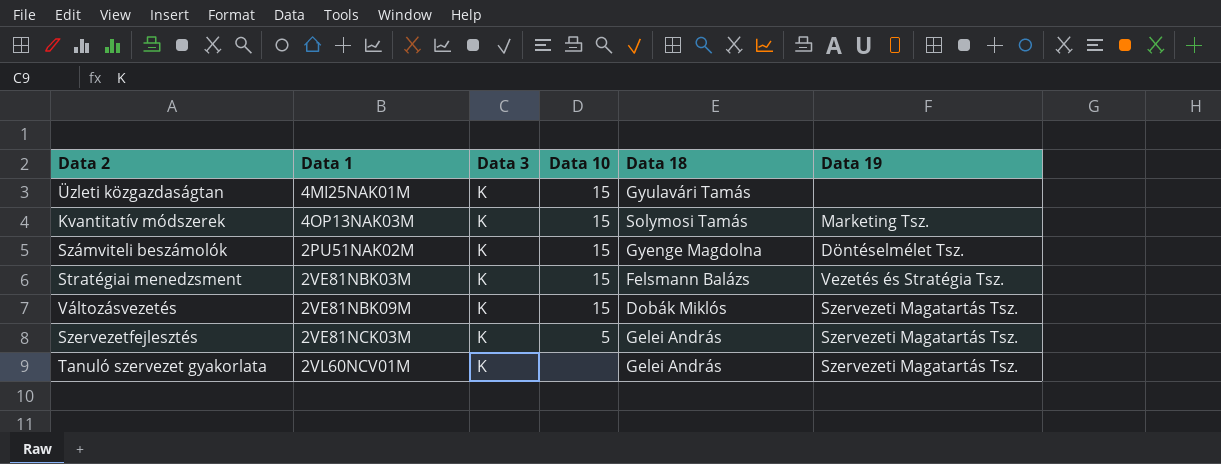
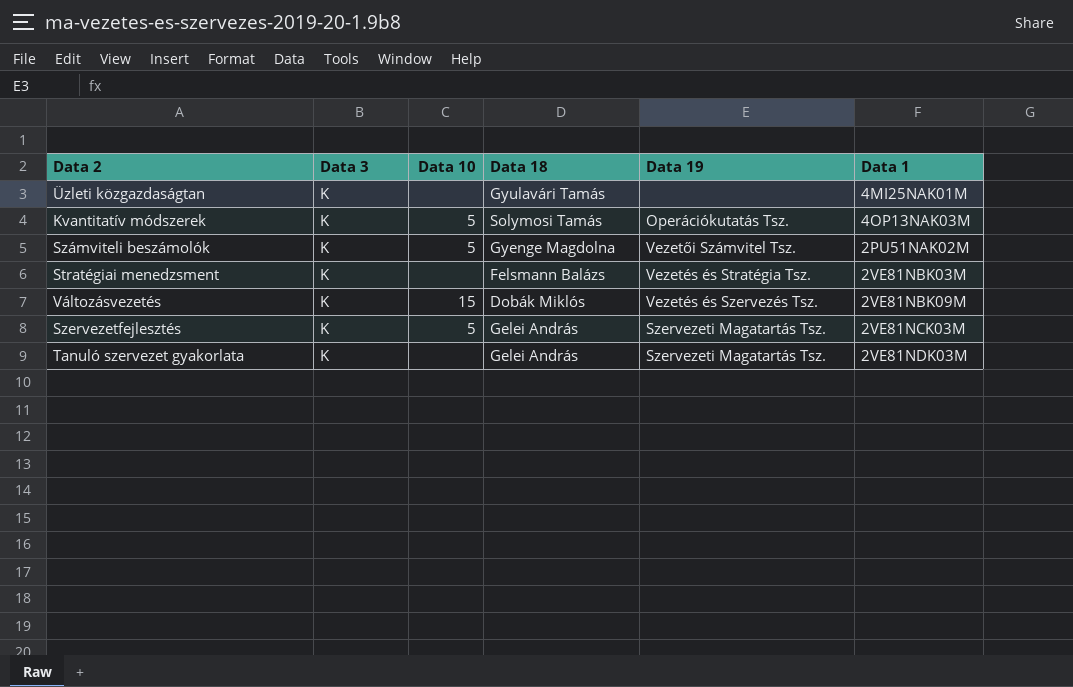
column Data 1 | position: 2 -> 6
Üzleti közgazdaságtan | Data 10: 15 -> none
Kvantitatív módszerek | Data 10: 15 -> 5
Kvantitatív módszerek | Data 19: Marketing Tsz. -> Operációkutatás Tsz.
Számviteli beszámolók | Data 10: 15 -> 5
Számviteli beszámolók | Data 19: Döntéselmélet Tsz. -> Vezetői Számvitel Tsz.
Stratégiai menedzsment | Data 10: 15 -> none
Változásvezetés | Data 19: Szervezeti Magatartás Tsz. -> Vezetés és Szervezés Tsz.
Tanuló szervezet gyakorlata | Data 1: 2VL60NCV01M -> 2VE81NDK03M

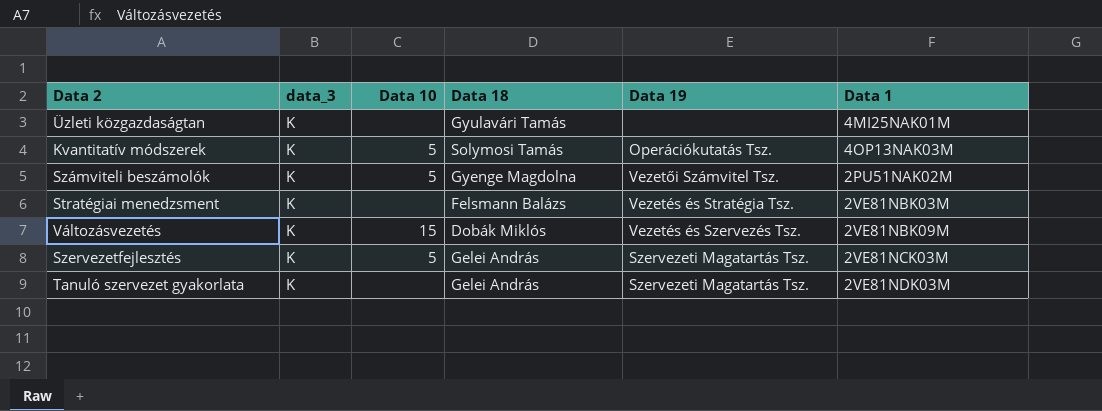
column name: Data 3 -> data_3

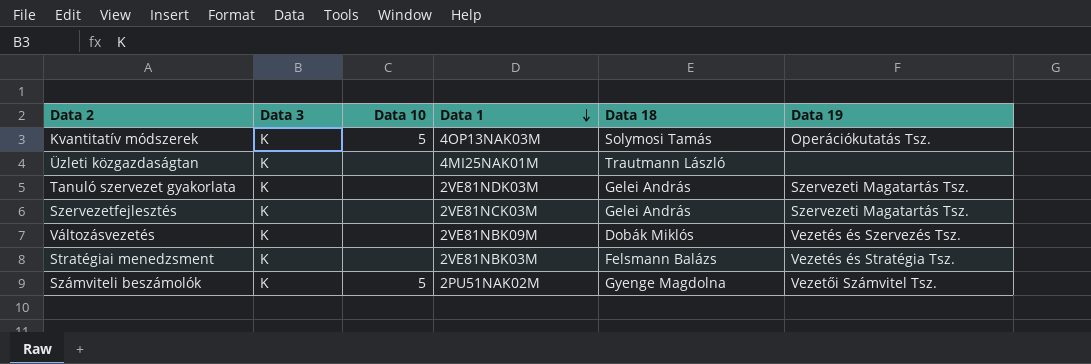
row order: none -> Data 1 descending
column name: data_3 -> Data 3
column Data 1 | position: 6 -> 4
Üzleti közgazdaságtan | Data 18: Gyulavári Tamás -> Trautmann László
Szervezetfejlesztés | Data 10: 5 -> none
Változásvezetés | Data 10: 15 -> none

